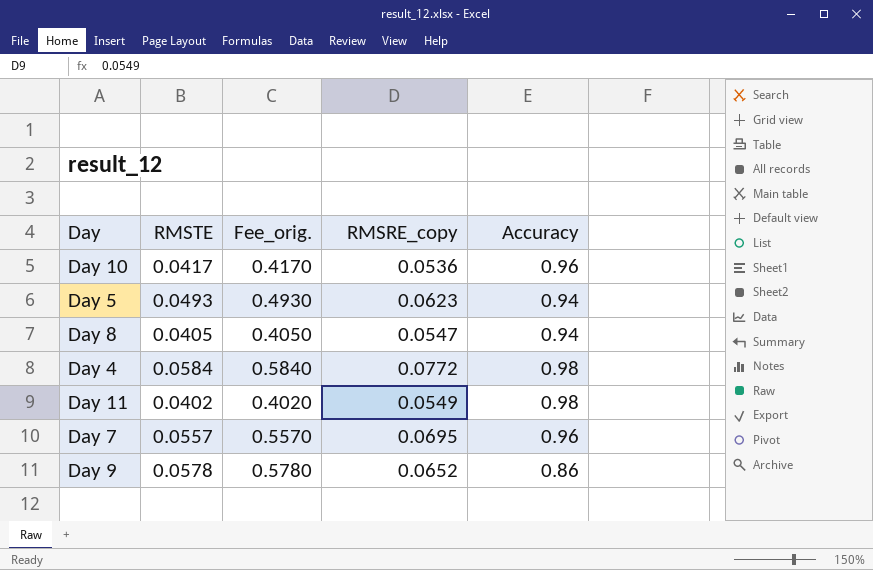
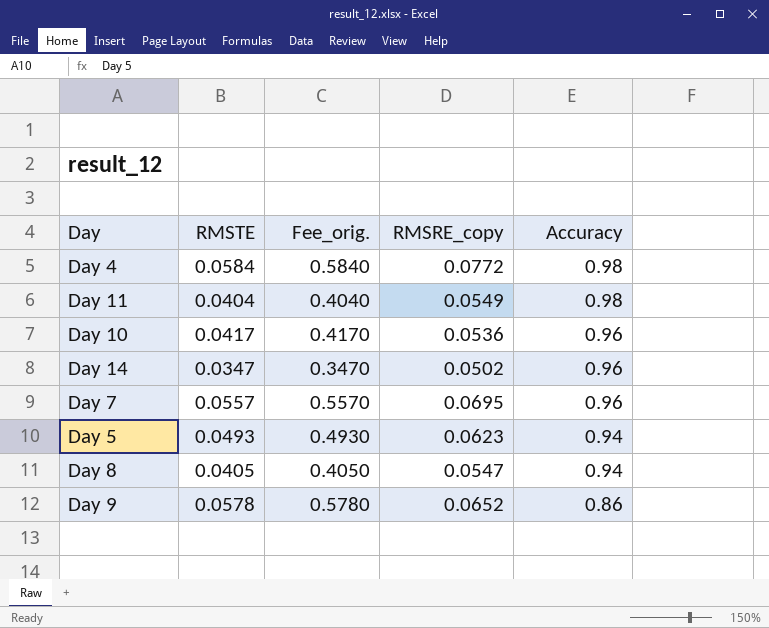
row order: none -> Accuracy descending
Day 11 | RMSTE: 0.0402 -> 0.0404
Day 11 | Fee_orig.: 0.4020 -> 0.4040
row Day 14: none -> 0.0347 | 0.3470 | 0.0502 | 0.96

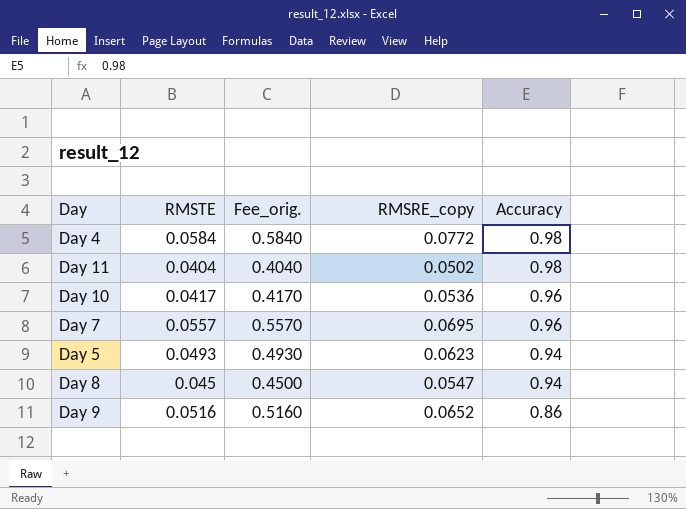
row Day 14: 0.0347 | 0.3470 | 0.0502 | 0.96 -> none
Day 11 | RMSRE_copy: 0.0549 -> 0.0502
Day 8 | RMSTE: 0.0405 -> 0.045
Day 8 | Fee_orig.: 0.4050 -> 0.4500
Day 9 | RMSTE: 0.0578 -> 0.0516
Day 9 | Fee_orig.: 0.5780 -> 0.5160

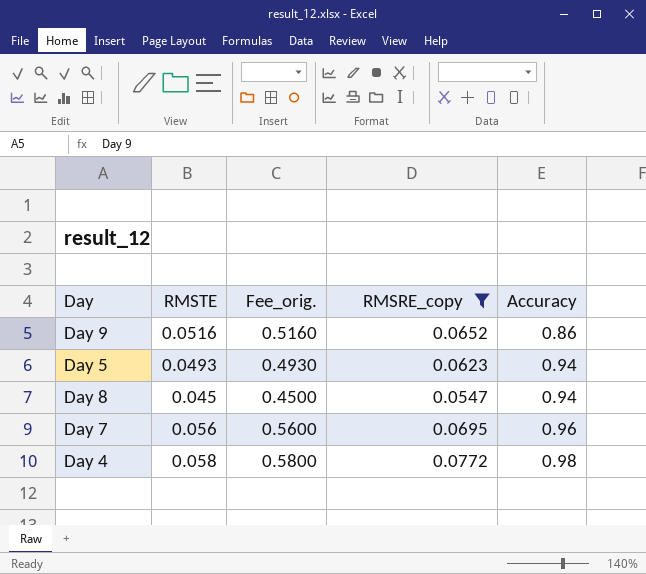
filter: none -> RMSRE_copy >= 0.0547
row order: Accuracy descending -> Accuracy ascending
Day 7 | RMSTE: 0.0557 -> 0.056
Day 7 | Fee_orig.: 0.5570 -> 0.5600
Day 4 | RMSTE: 0.0584 -> 0.058
Day 4 | Fee_orig.: 0.5840 -> 0.5800

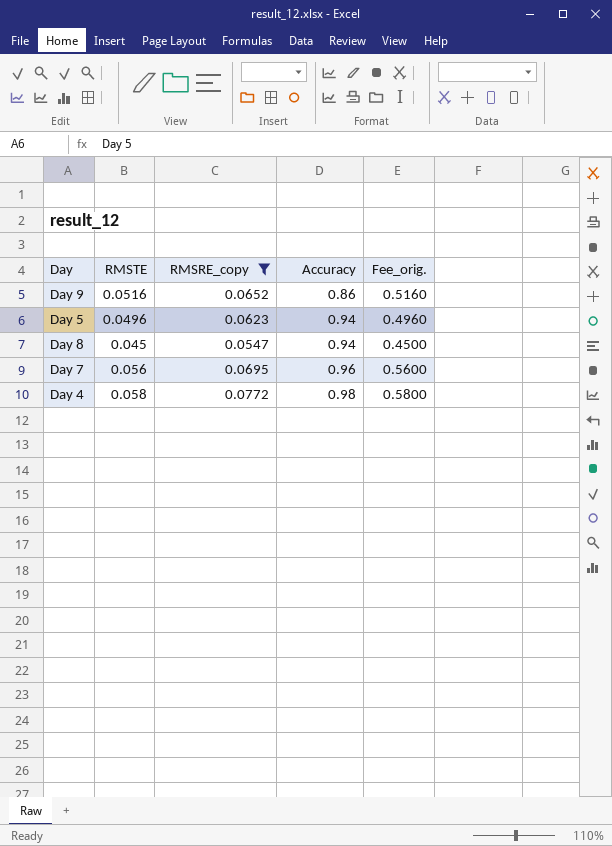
column Fee_orig. | position: 3 -> 5
Day 5 | RMSTE: 0.0493 -> 0.0496
Day 5 | Fee_orig.: 0.4930 -> 0.4960

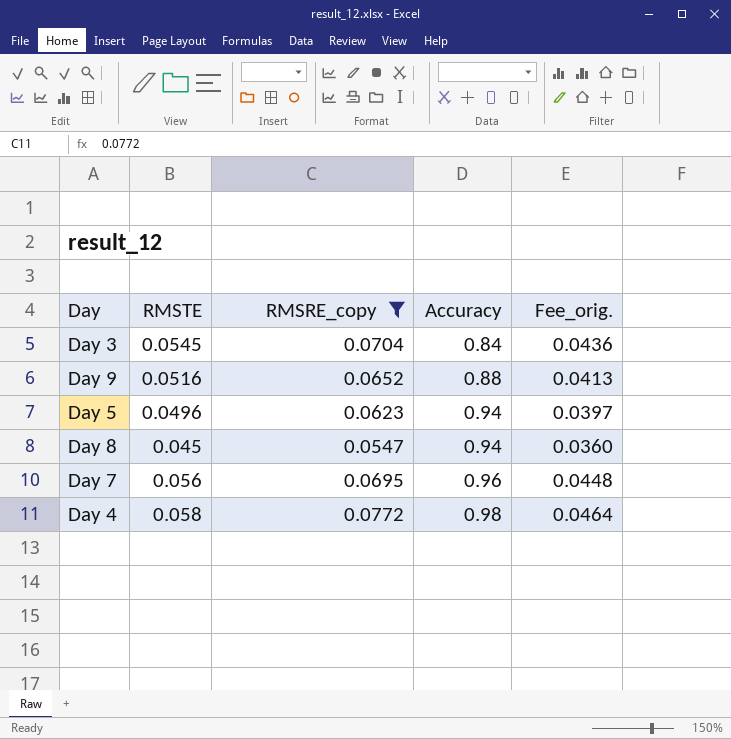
column Fee_orig. | formula: [RMSTE] * 10 -> [RMSTE] * 0.8
row Day 3: none -> 0.0545 | 0.0704 | 0.84 | 0.0436
Day 9 | Accuracy: 0.86 -> 0.88

